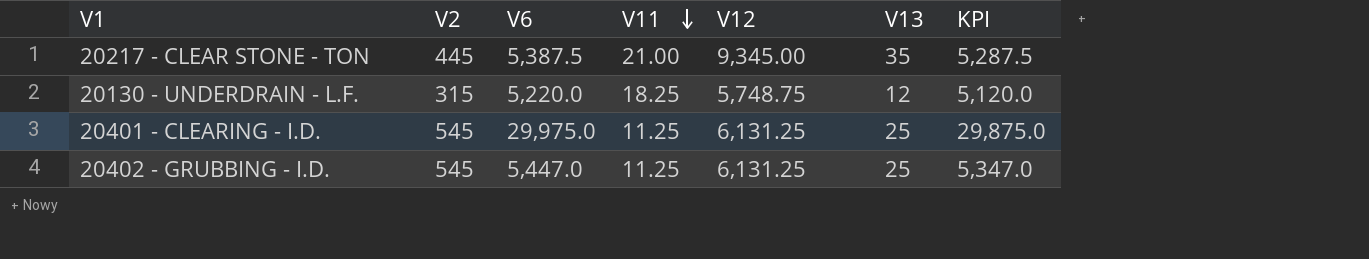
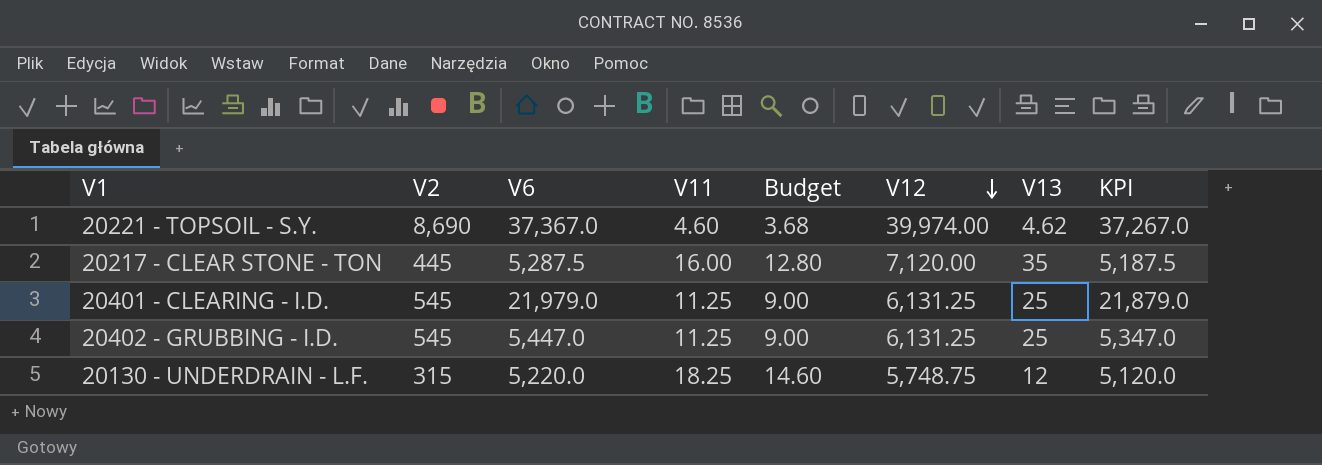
row order: V11 descending -> V12 descending
column Budget | formula: none -> [V11] * 0.8
row 20221 - TOPSOIL - S.Y.: none -> 8,690 | 37,367.0 | 4.60 | 3.68 | 39,974.00 | 4.62 | 37,267.0
20217 - CLEAR STONE - TON | V6: 5,387.5 -> 5,287.5
20217 - CLEAR STONE - TON | V11: 21.00 -> 16.00
20217 - CLEAR STONE - TON | V12: 9,345.00 -> 7,120.00
20217 - CLEAR STONE - TON | KPI: 5,287.5 -> 5,187.5
20401 - CLEARING - I.D. | V6: 29,975.0 -> 21,979.0
20401 - CLEARING - I.D. | KPI: 29,875.0 -> 21,879.0

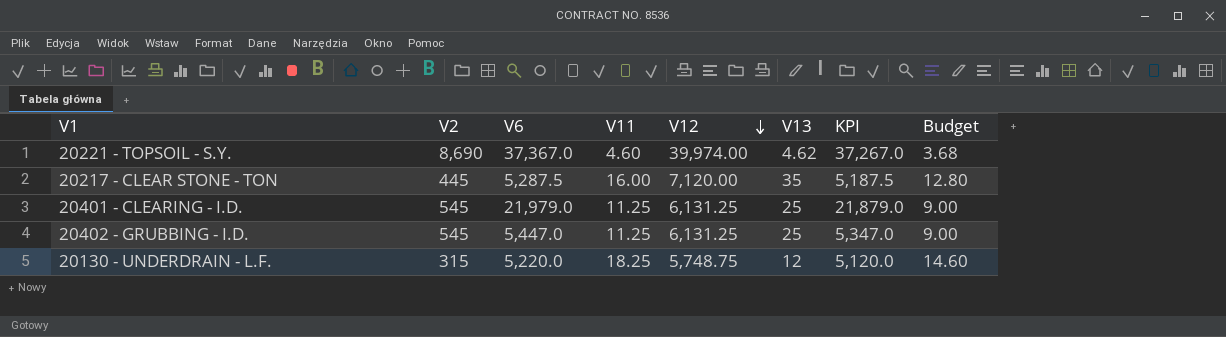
column Budget | position: 5 -> 8

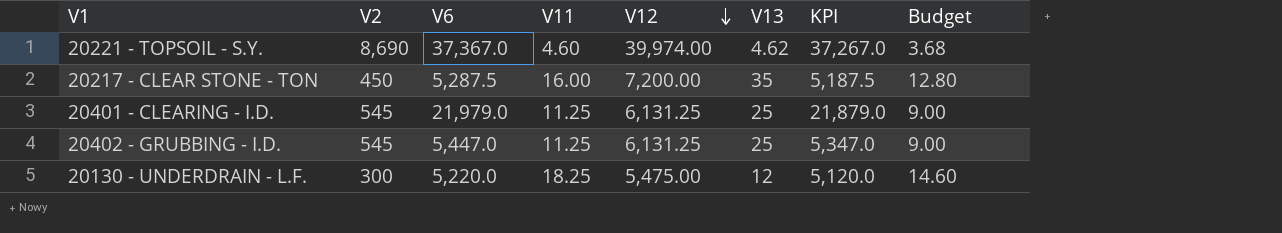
20217 - CLEAR STONE - TON | V2: 445 -> 450
20217 - CLEAR STONE - TON | V12: 7,120.00 -> 7,200.00
20130 - UNDERDRAIN - L.F. | V2: 315 -> 300
20130 - UNDERDRAIN - L.F. | V12: 5,748.75 -> 5,475.00

